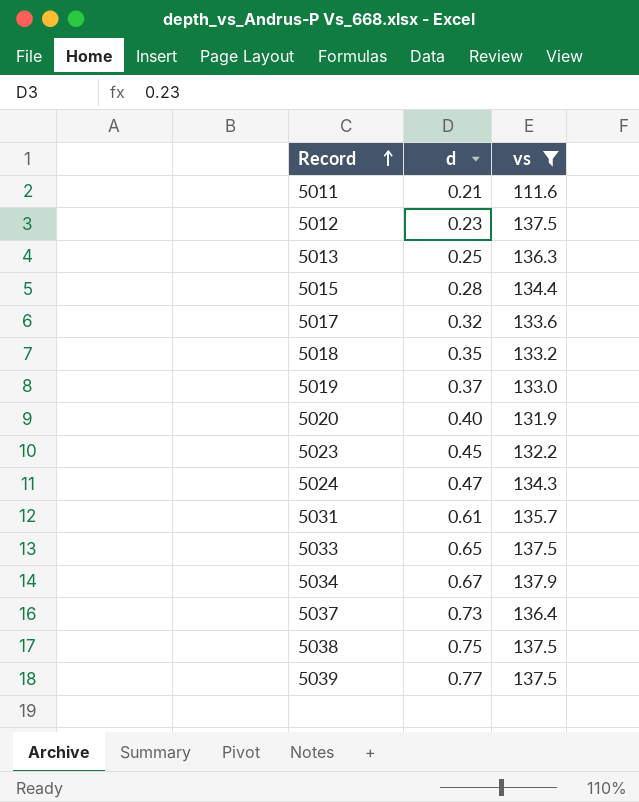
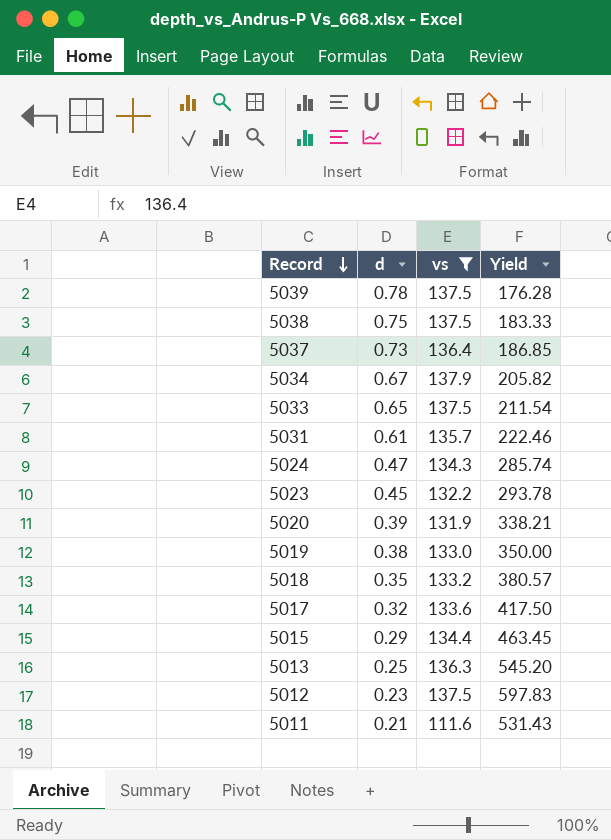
row order: Record ascending -> Record descending
column Yield | formula: none -> [vs] / [d]
5039 | d: 0.77 -> 0.78
5020 | d: 0.40 -> 0.39
5019 | d: 0.37 -> 0.38
5015 | d: 0.28 -> 0.29

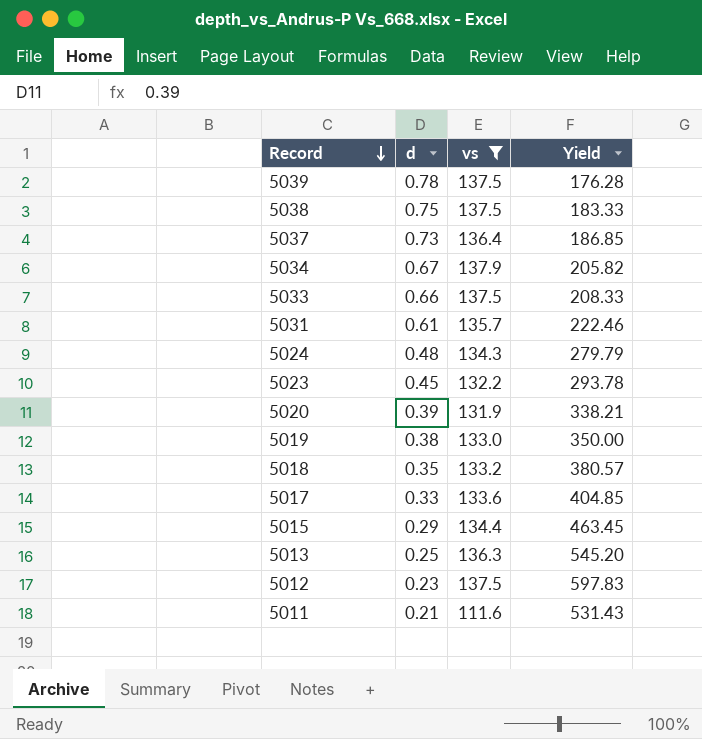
5033 | d: 0.65 -> 0.66
5033 | Yield: 211.54 -> 208.33
5024 | d: 0.47 -> 0.48
5024 | Yield: 285.74 -> 279.79
5017 | d: 0.32 -> 0.33
5017 | Yield: 417.50 -> 404.85

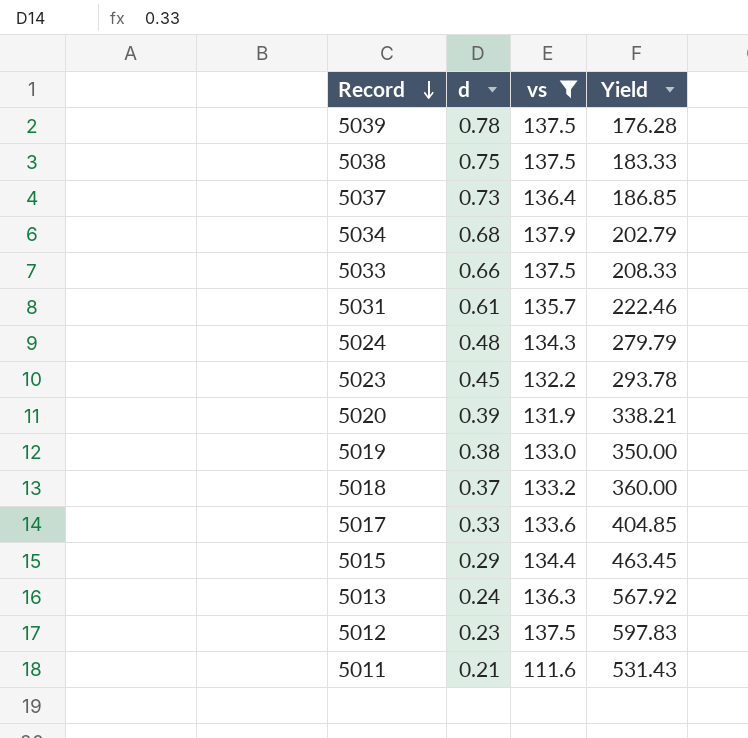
5034 | d: 0.67 -> 0.68
5034 | Yield: 205.82 -> 202.79
5018 | d: 0.35 -> 0.37
5018 | Yield: 380.57 -> 360.00
5013 | d: 0.25 -> 0.24
5013 | Yield: 545.20 -> 567.92

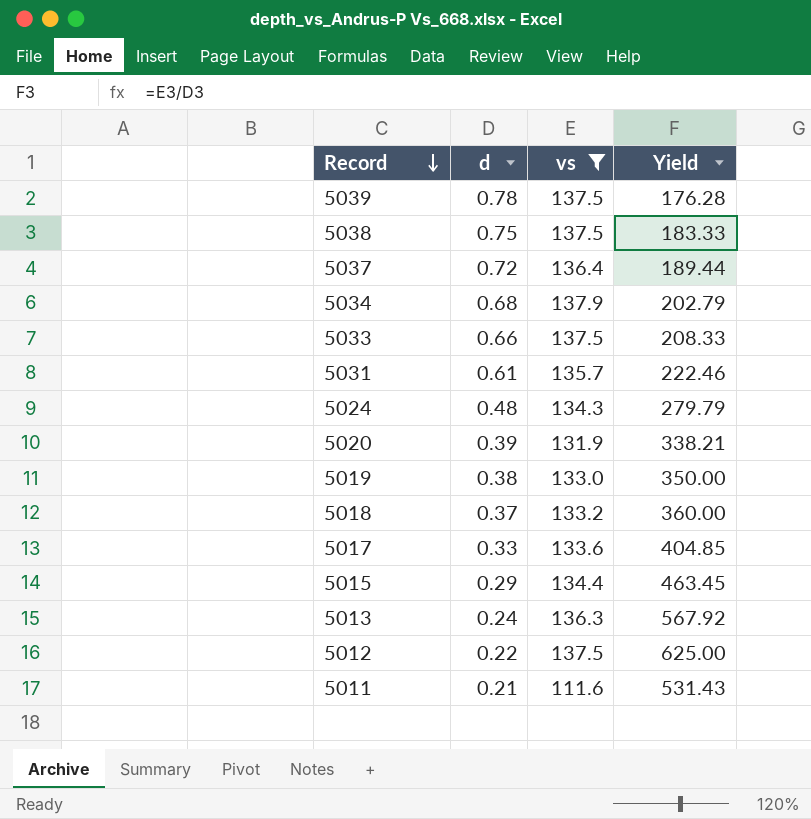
row 5023: 0.45 | 132.2 | 293.78 -> none
5037 | d: 0.73 -> 0.72
5037 | Yield: 186.85 -> 189.44
5012 | d: 0.23 -> 0.22
5012 | Yield: 597.83 -> 625.00

